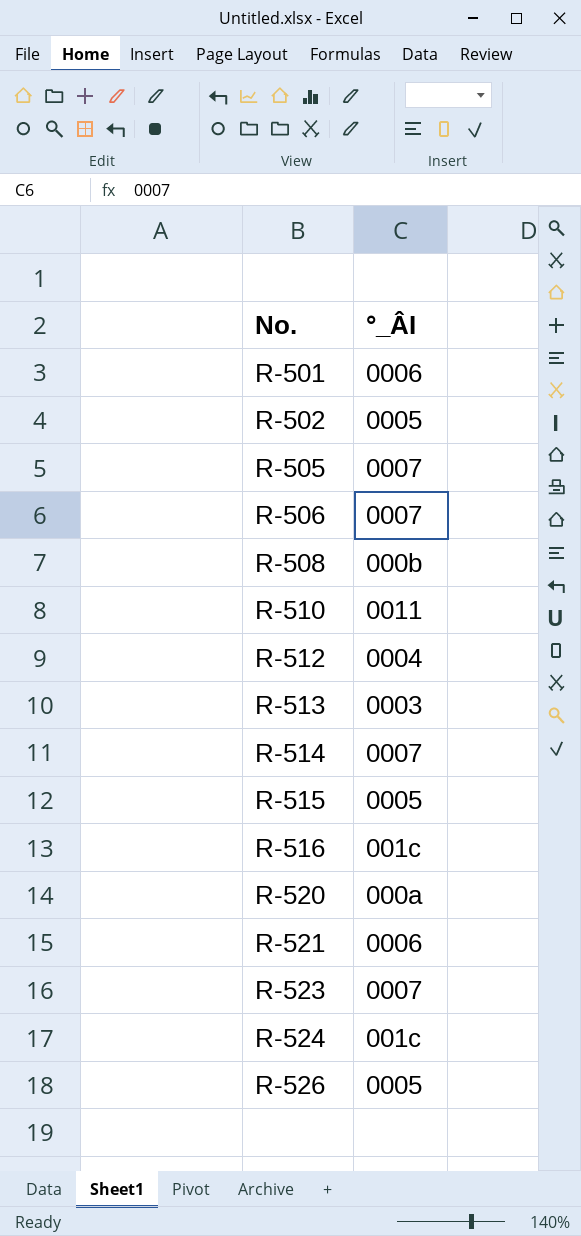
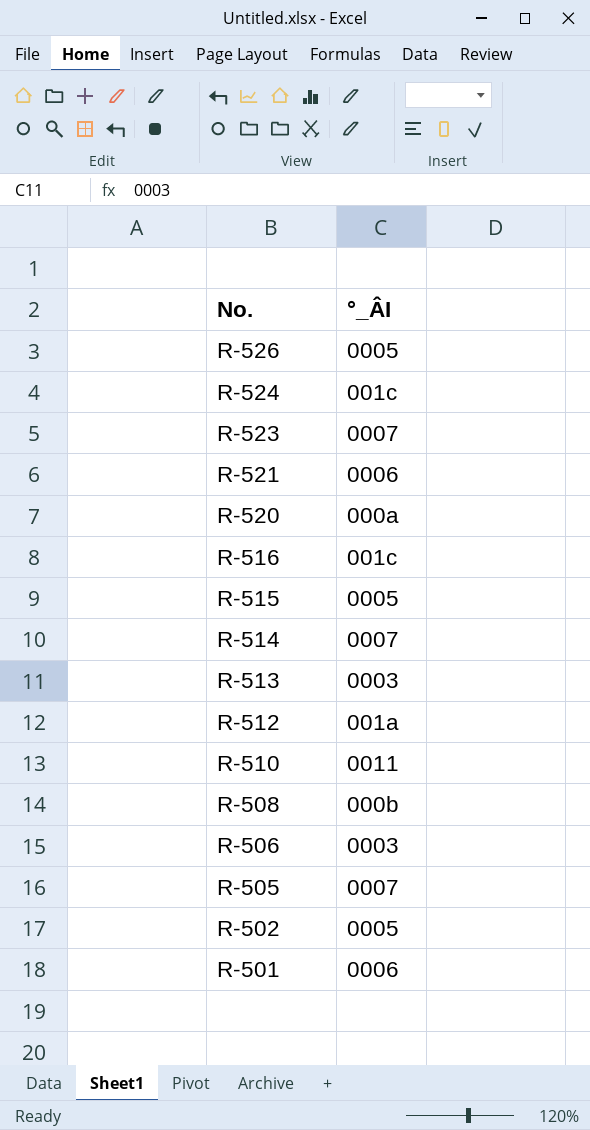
row order: No. ascending -> No. descending
R-512 | °_ÂI: 0004 -> 001a
R-506 | °_ÂI: 0007 -> 0003

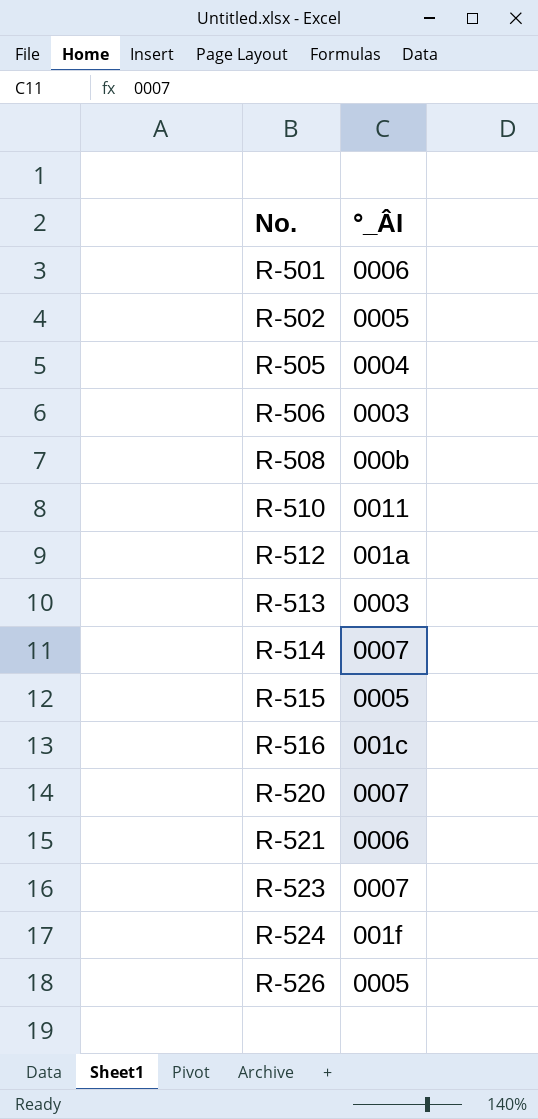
row order: No. descending -> No. ascending
R-505 | °_ÂI: 0007 -> 0004
R-520 | °_ÂI: 000a -> 0007
R-524 | °_ÂI: 001c -> 001f

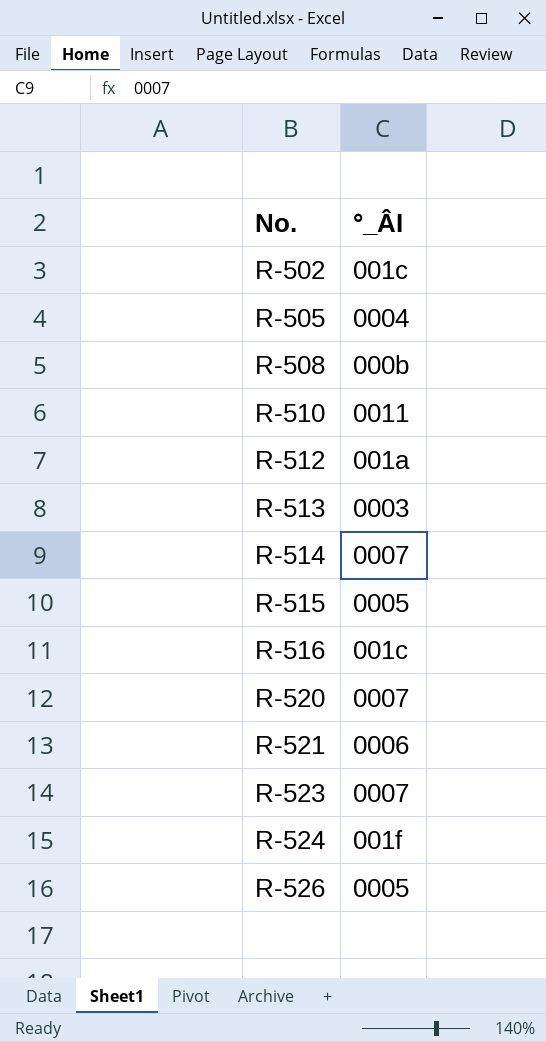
row R-501: 0006 -> none
row R-506: 0003 -> none
R-502 | °_ÂI: 0005 -> 001c

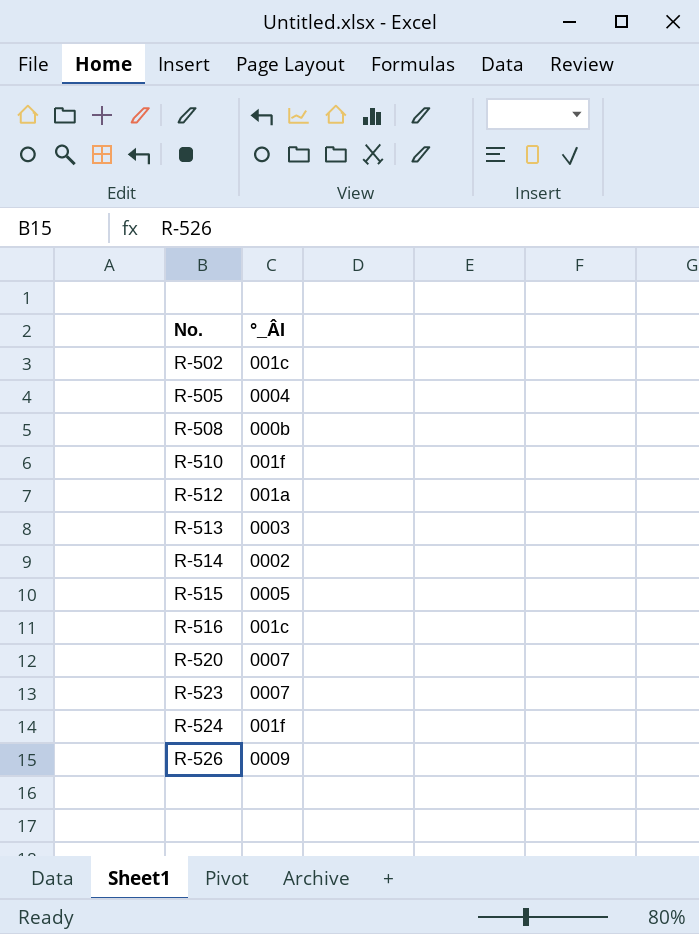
row R-521: 0006 -> none
R-510 | °_ÂI: 0011 -> 001f
R-514 | °_ÂI: 0007 -> 0002
R-526 | °_ÂI: 0005 -> 0009

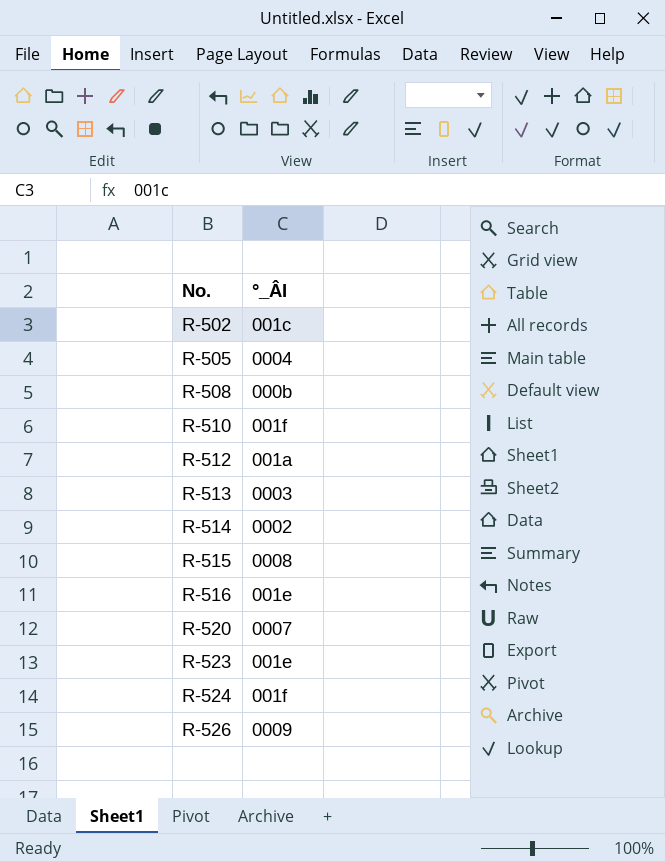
R-515 | °_ÂI: 0005 -> 0008
R-516 | °_ÂI: 001c -> 001e
R-523 | °_ÂI: 0007 -> 001e

